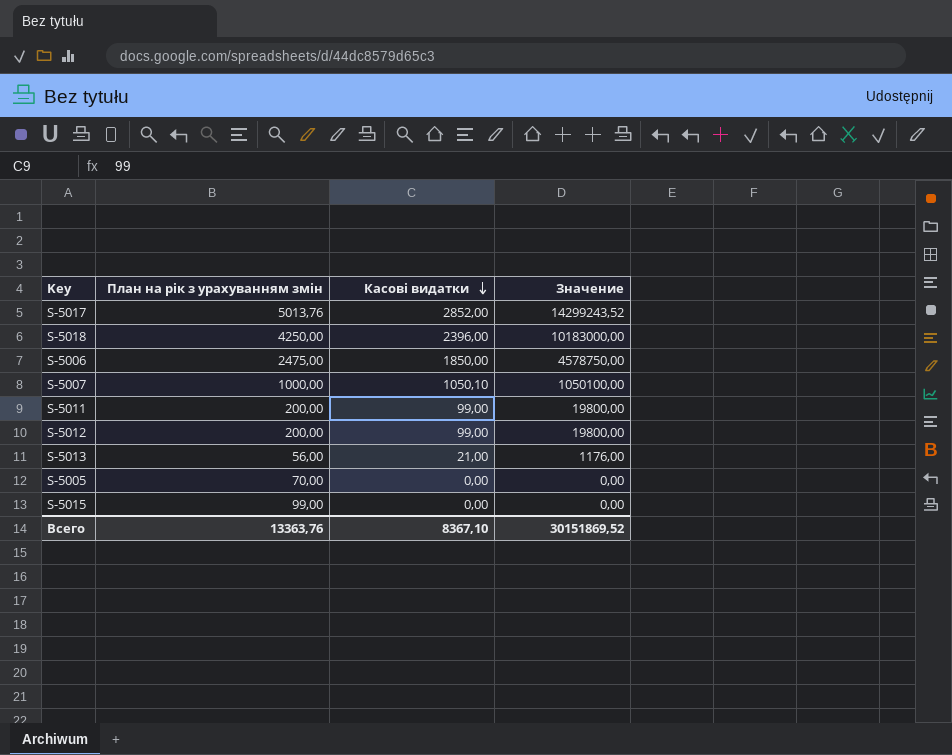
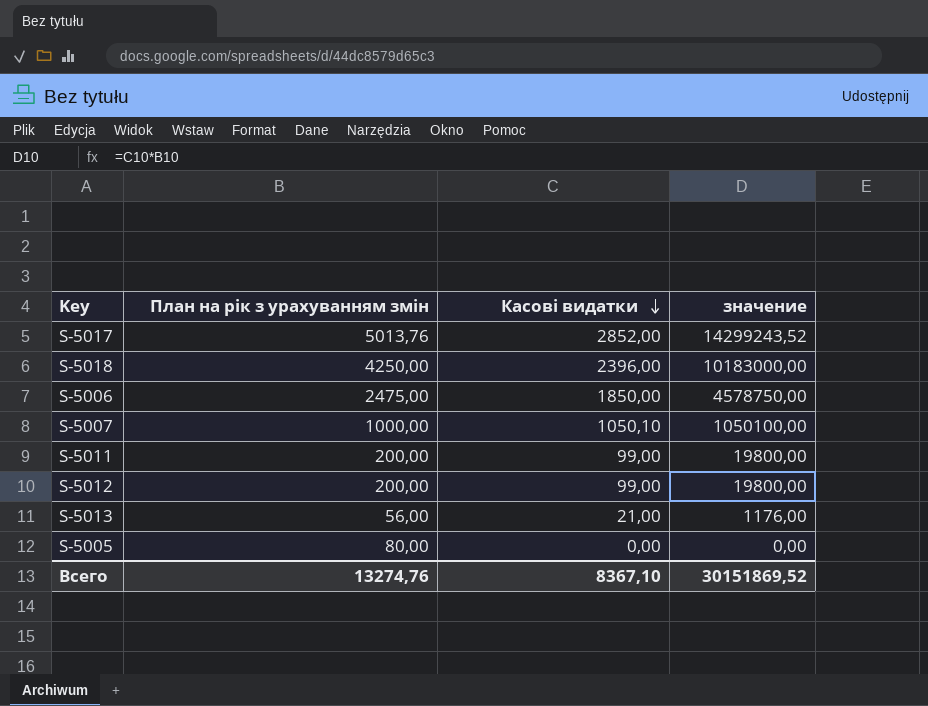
column name: Значение -> значение
row S-5015: 99,00 | 0,00 | 0,00 -> none
S-5005 | План на рік з урахуванням змін: 70,00 -> 80,00
Всего | План на рік з урахуванням змін: 13363,76 -> 13274,76

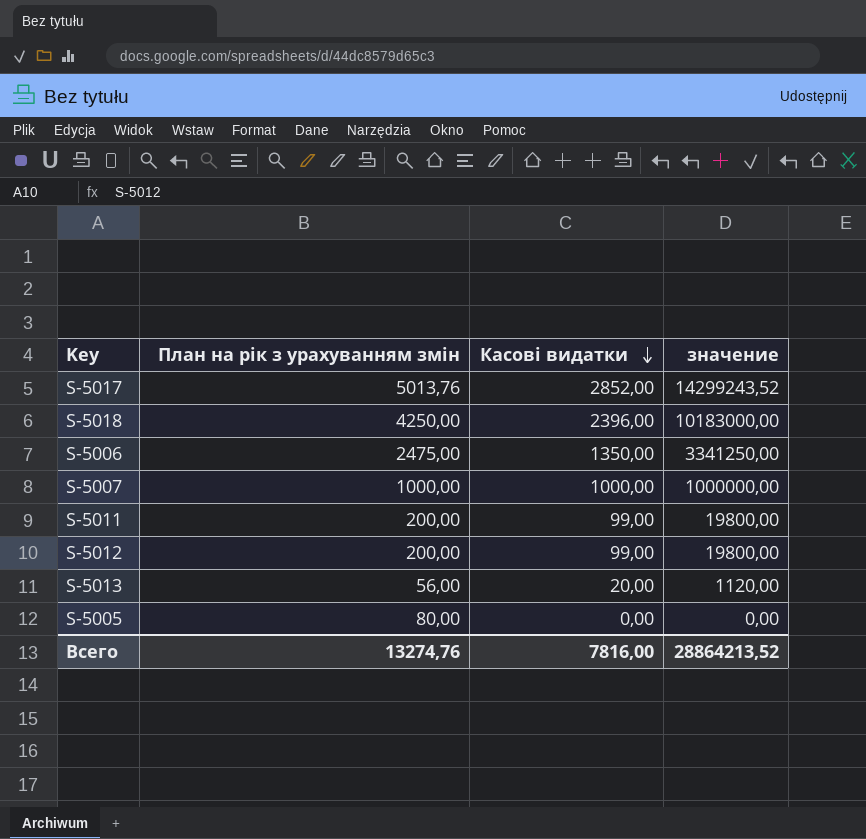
S-5006 | Касові видатки: 1850,00 -> 1350,00
S-5006 | значение: 4578750,00 -> 3341250,00
S-5007 | Касові видатки: 1050,10 -> 1000,00
S-5007 | значение: 1050100,00 -> 1000000,00
S-5013 | Касові видатки: 21,00 -> 20,00
S-5013 | значение: 1176,00 -> 1120,00
Всего | Касові видатки: 8367,10 -> 7816,00
Всего | значение: 30151869,52 -> 28864213,52

